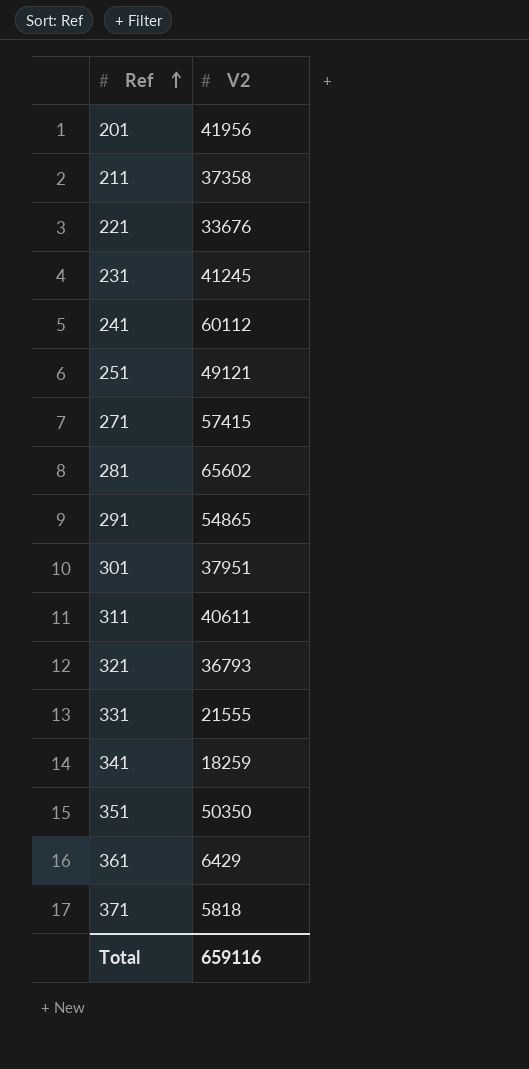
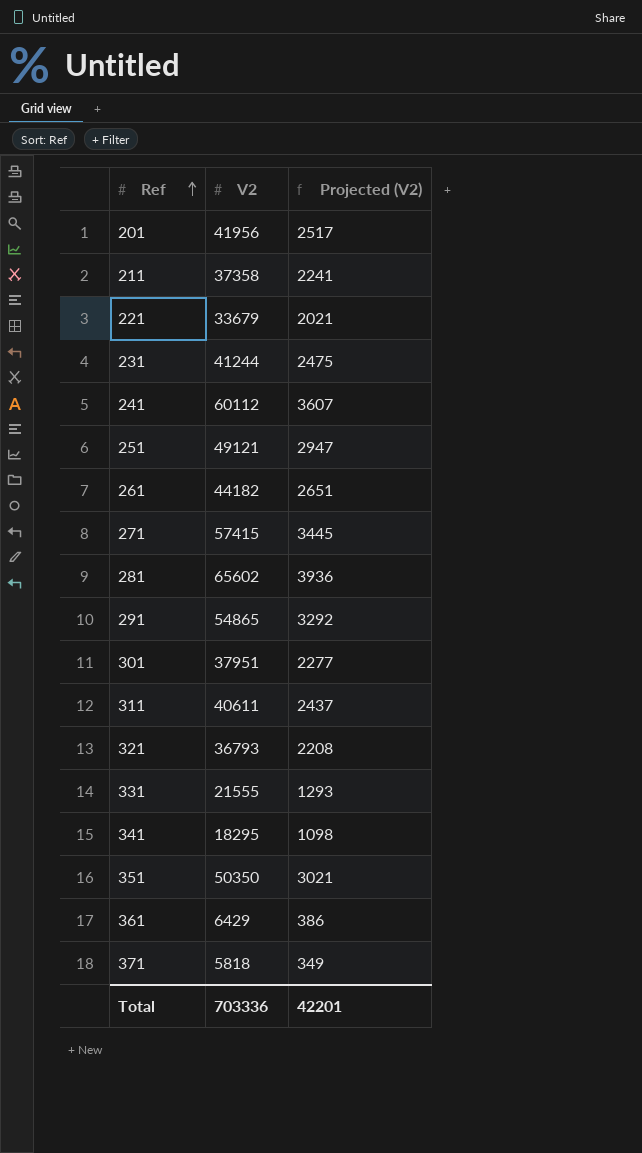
column Projected (V2) | formula: none -> [V2] * 0.06
221 | V2: 33676 -> 33679
231 | V2: 41245 -> 41244
row 261: none -> 44182 | 2651
341 | V2: 18259 -> 18295
Total | V2: 659116 -> 703336

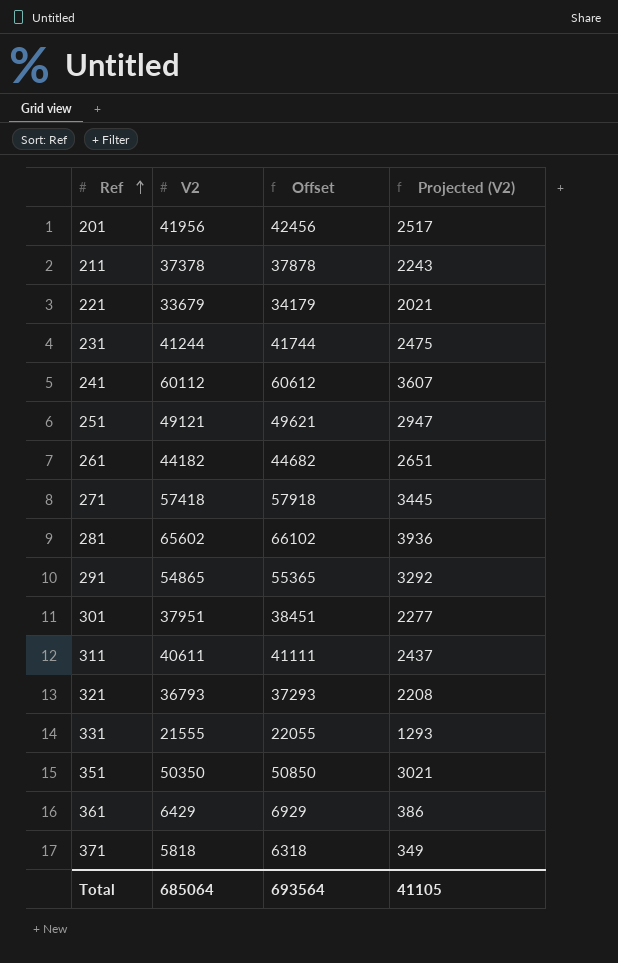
column Offset | formula: none -> [V2] + 500
row 341: 18295 | 1098 -> none
211 | V2: 37358 -> 37378
211 | Projected (V2): 2241 -> 2243
271 | V2: 57415 -> 57418
Total | V2: 703336 -> 685064
Total | Projected (V2): 42201 -> 41105

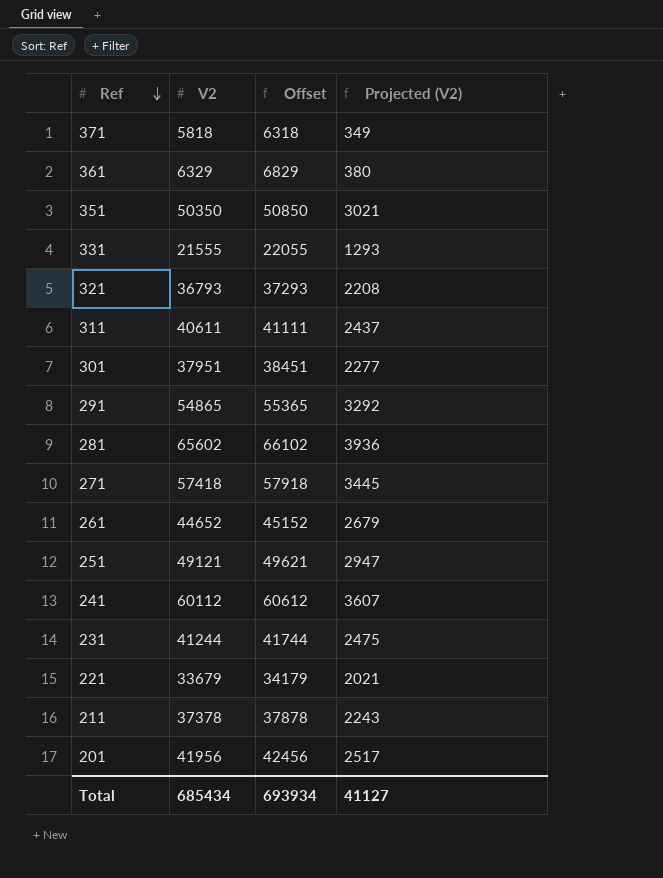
row order: Ref ascending -> Ref descending
361 | V2: 6429 -> 6329
361 | Offset: 6929 -> 6829
361 | Projected (V2): 386 -> 380
261 | V2: 44182 -> 44652
261 | Offset: 44682 -> 45152
261 | Projected (V2): 2651 -> 2679
Total | V2: 685064 -> 685434
Total | Offset: 693564 -> 693934
Total | Projected (V2): 41105 -> 41127

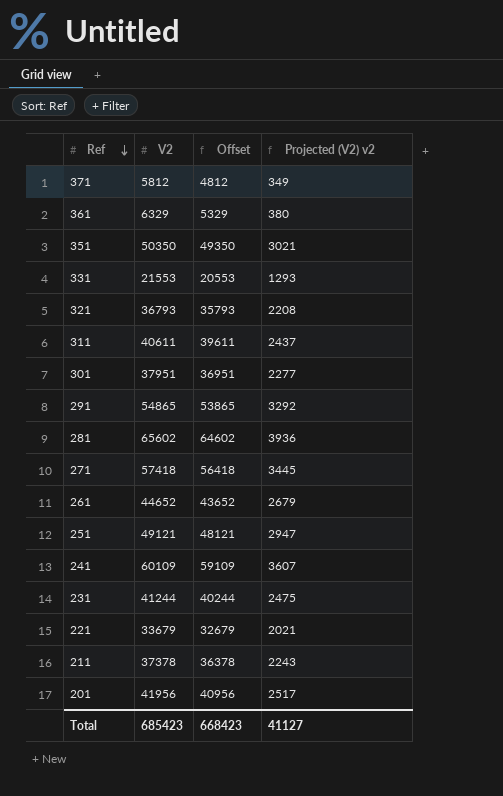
column Offset | formula: [V2] + 500 -> [V2] - 1000
column name: Projected (V2) -> Projected (V2) v2
371 | V2: 5818 -> 5812
331 | V2: 21555 -> 21553
241 | V2: 60112 -> 60109
Total | V2: 685434 -> 685423
Total | Offset: 693934 -> 668423

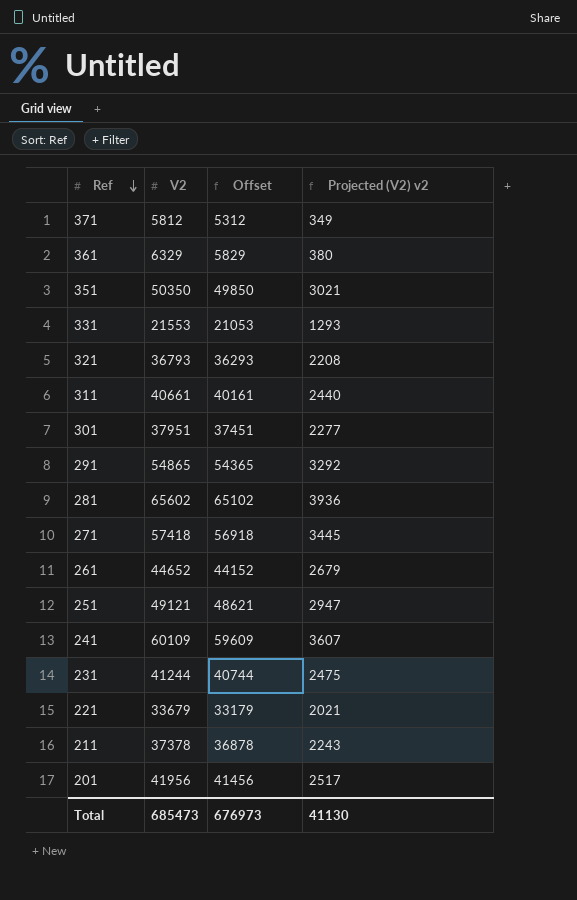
column Offset | formula: [V2] - 1000 -> [V2] - 500
311 | V2: 40611 -> 40661
311 | Projected (V2) v2: 2437 -> 2440
Total | V2: 685423 -> 685473
Total | Offset: 668423 -> 676973
Total | Projected (V2) v2: 41127 -> 41130

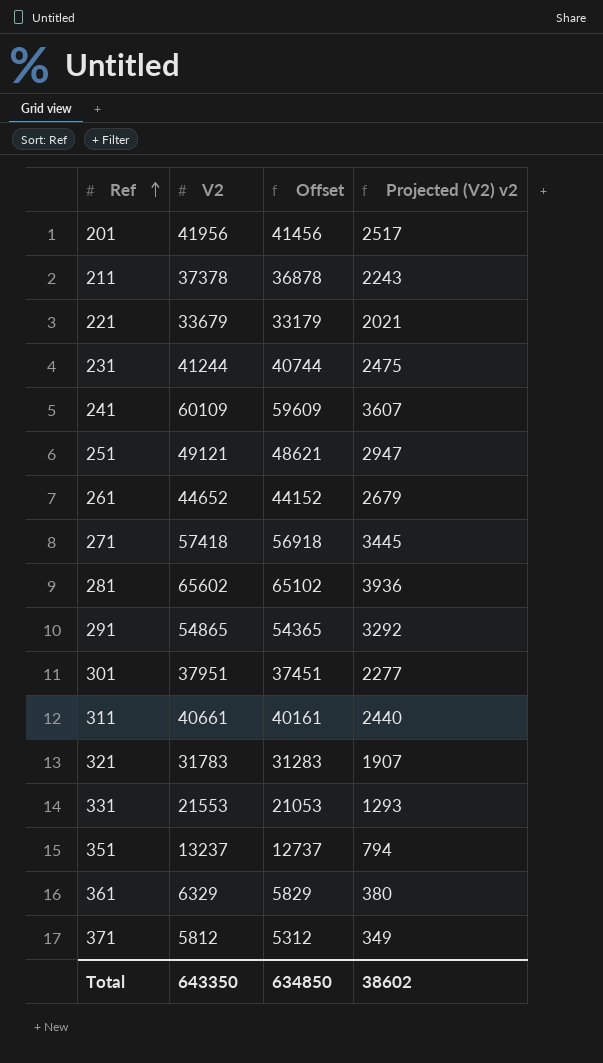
row order: Ref descending -> Ref ascending
321 | V2: 36793 -> 31783
321 | Offset: 36293 -> 31283
321 | Projected (V2) v2: 2208 -> 1907
351 | V2: 50350 -> 13237
351 | Offset: 49850 -> 12737
351 | Projected (V2) v2: 3021 -> 794
Total | V2: 685473 -> 643350
Total | Offset: 676973 -> 634850
Total | Projected (V2) v2: 41130 -> 38602

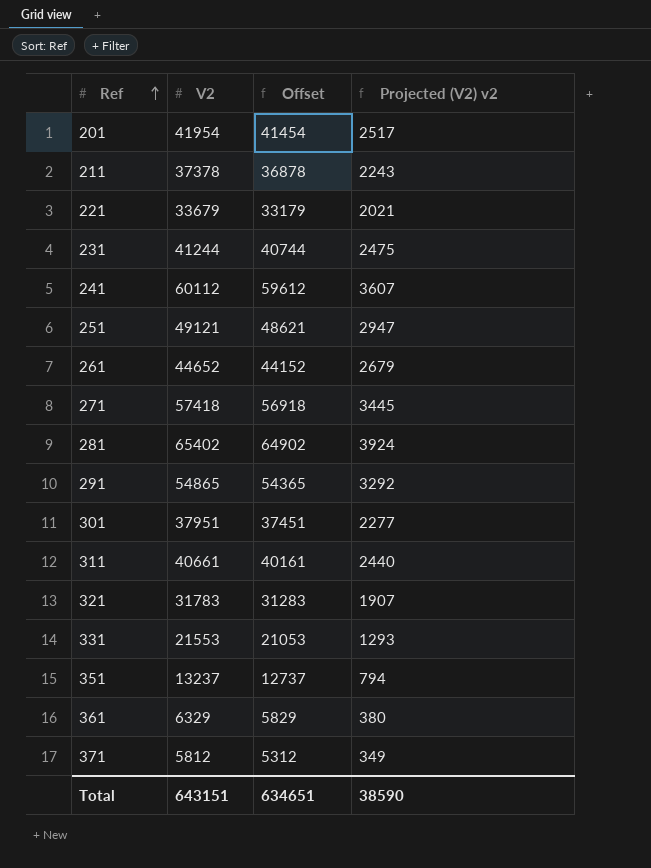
201 | V2: 41956 -> 41954
201 | Offset: 41456 -> 41454
241 | V2: 60109 -> 60112
241 | Offset: 59609 -> 59612
281 | V2: 65602 -> 65402
281 | Offset: 65102 -> 64902
281 | Projected (V2) v2: 3936 -> 3924
Total | V2: 643350 -> 643151
Total | Offset: 634850 -> 634651
Total | Projected (V2) v2: 38602 -> 38590

